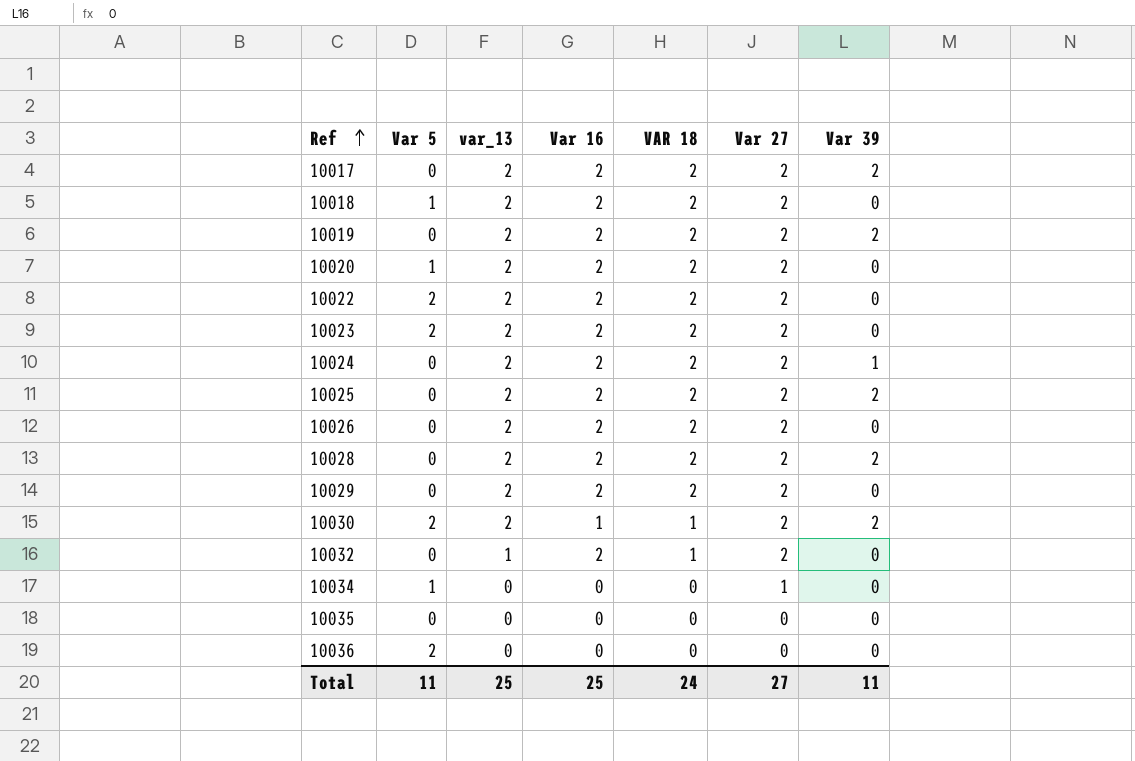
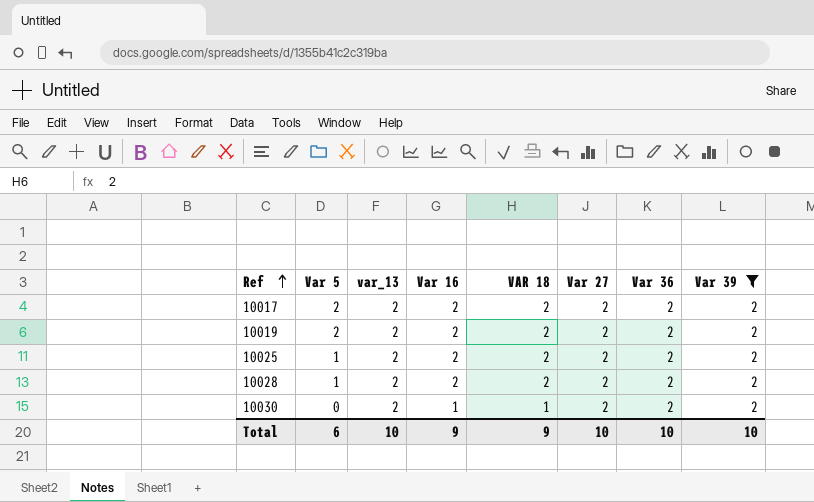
filter: none -> Var 39 = 2
column Var 36 | position: none -> 7
10017 | Var 5: 0 -> 2
10019 | Var 5: 0 -> 2
10025 | Var 5: 0 -> 1
10028 | Var 5: 0 -> 1
10030 | Var 5: 2 -> 0
Total | Var 5: 11 -> 6
Total | var_13: 25 -> 10
Total | Var 16: 25 -> 9
Total | VAR 18: 24 -> 9
Total | Var 27: 27 -> 10
Total | Var 39: 11 -> 10

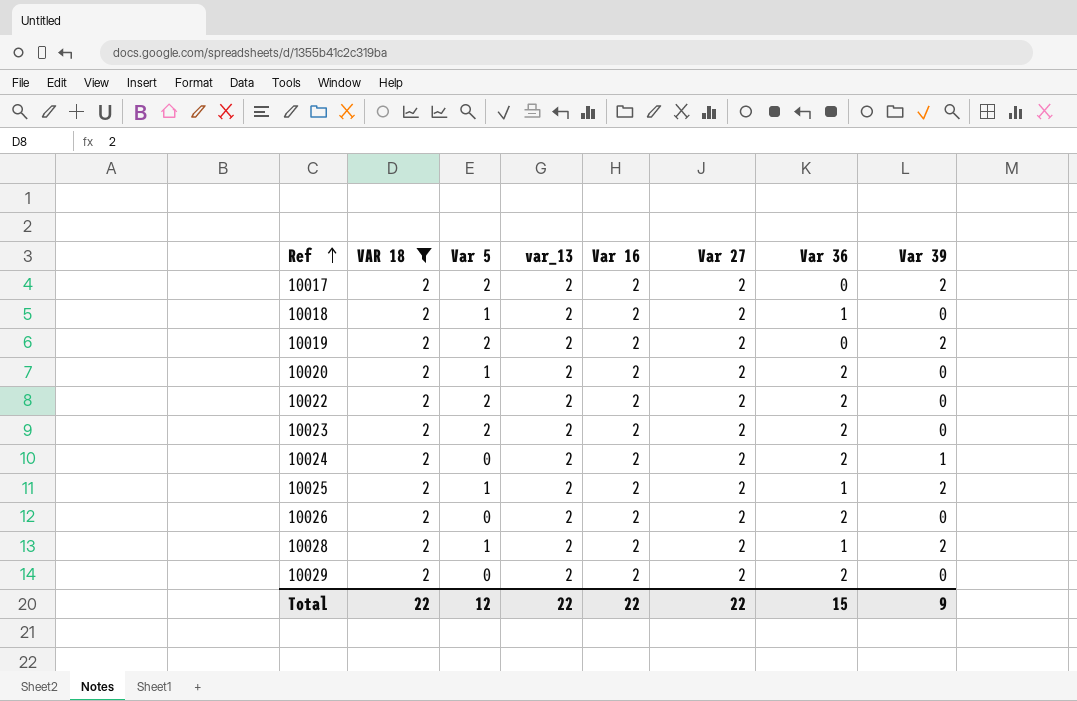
filter: Var 39 = 2 -> VAR 18 = 2
column VAR 18 | position: 5 -> 2
10017 | Var 36: 2 -> 0
10019 | Var 36: 2 -> 0
10025 | Var 36: 2 -> 1
10028 | Var 36: 2 -> 1
Total | VAR 18: 9 -> 22
Total | Var 5: 6 -> 12
Total | var_13: 10 -> 22
Total | Var 16: 9 -> 22
Total | Var 27: 10 -> 22
Total | Var 36: 10 -> 15
Total | Var 39: 10 -> 9

